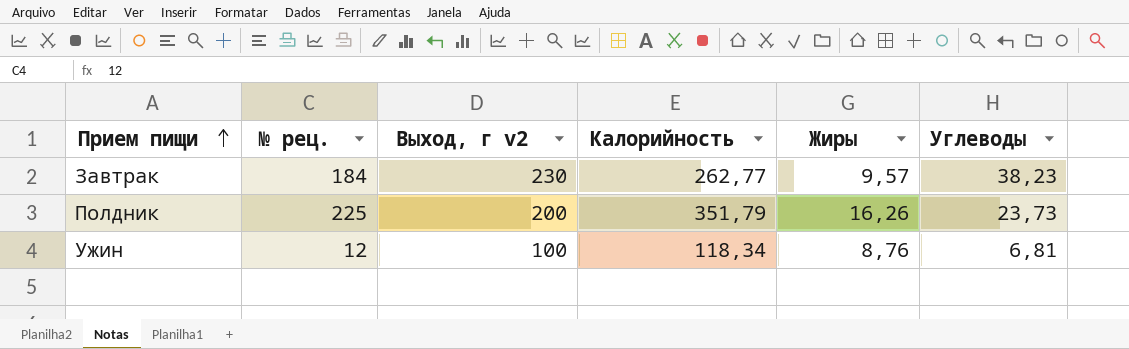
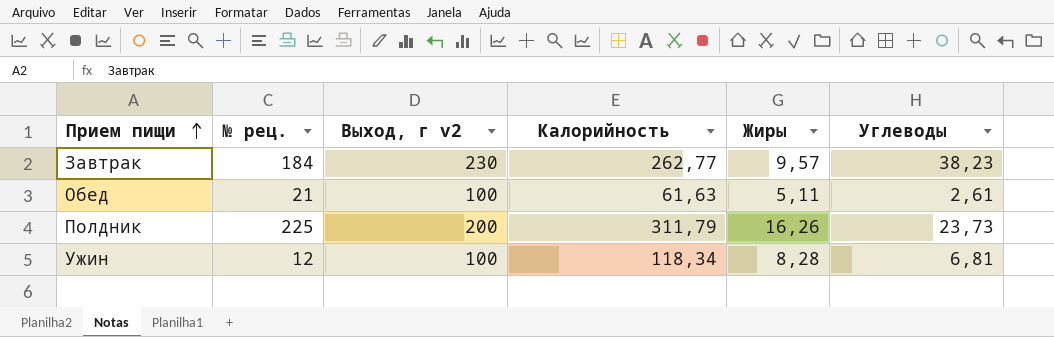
row Обед: none -> 21 | 100 | 61,63 | 5,11 | 2,61
Полдник | Калорийность: 351,79 -> 311,79
Ужин | Жиры: 8,76 -> 8,28

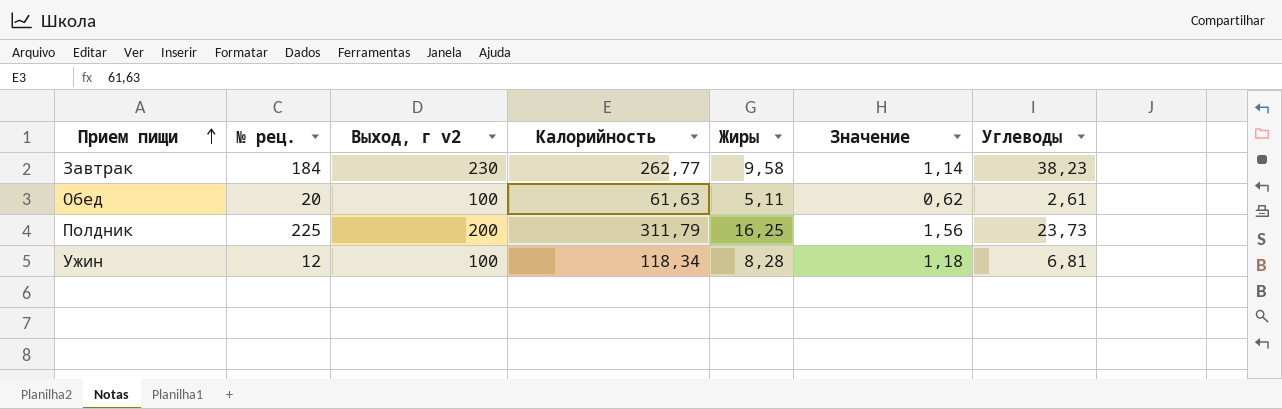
column Значение | formula: none -> [Калорийность] / [Выход, г v2]
Завтрак | Жиры: 9,57 -> 9,58
Обед | № рец.: 21 -> 20
Полдник | Жиры: 16,26 -> 16,25

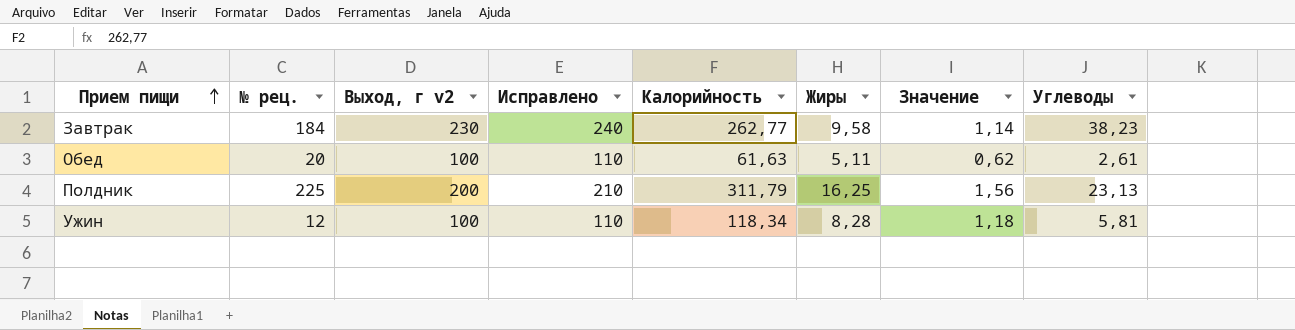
column Исправлено | formula: none -> [Выход, г v2] + 10
Полдник | Углеводы: 23,73 -> 23,13
Ужин | Углеводы: 6,81 -> 5,81

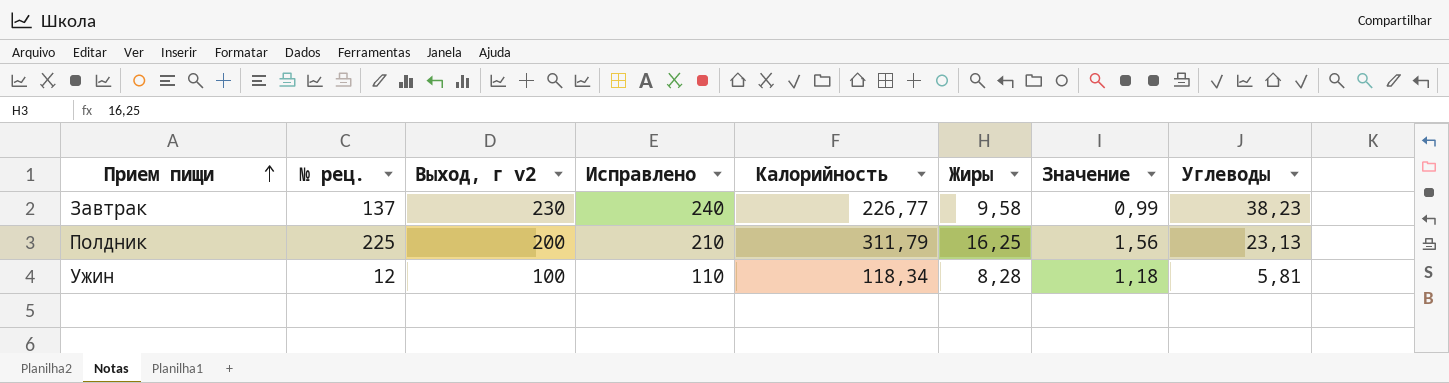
row Обед: 20 | 100 | 110 | 61,63 | 5,11 | 0,62 | 2,61 -> none
Завтрак | № рец.: 184 -> 137
Завтрак | Калорийность: 262,77 -> 226,77
Завтрак | Значение: 1,14 -> 0,99

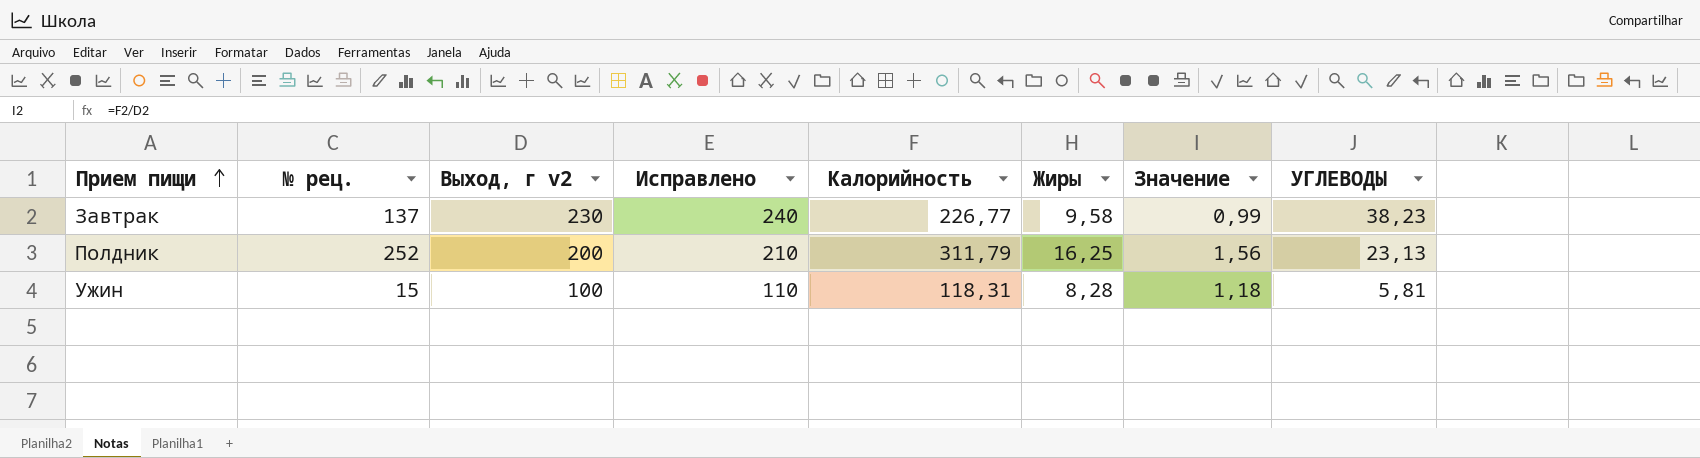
column name: Углеводы -> УГЛЕВОДЫ
Полдник | № рец.: 225 -> 252
Ужин | № рец.: 12 -> 15
Ужин | Калорийность: 118,34 -> 118,31

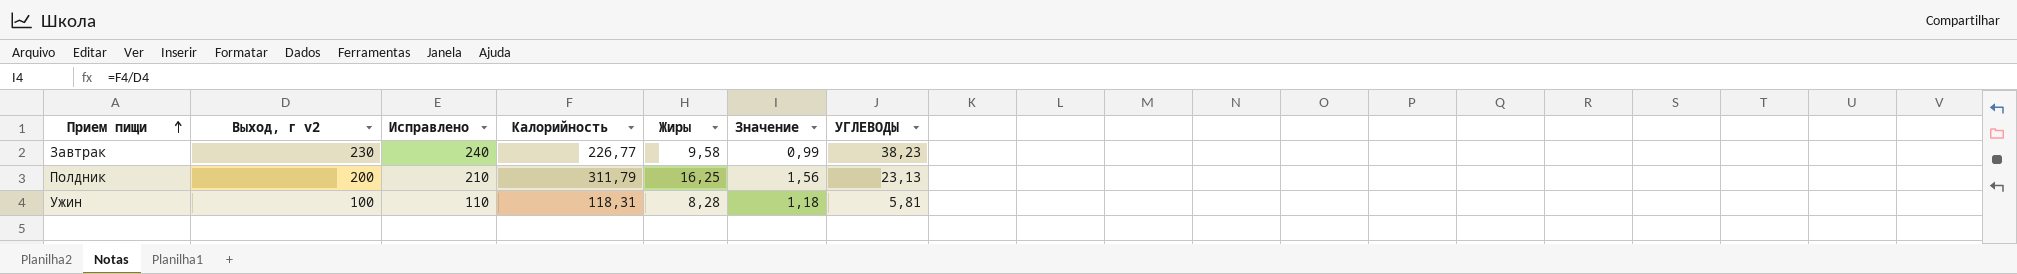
column № рец. | position: 2 -> none

